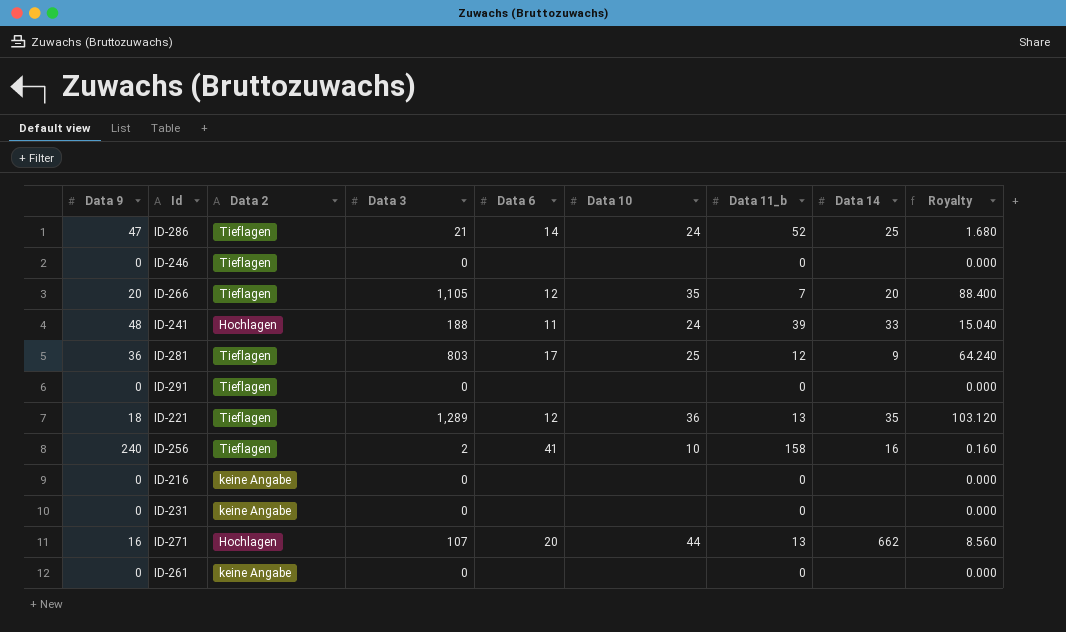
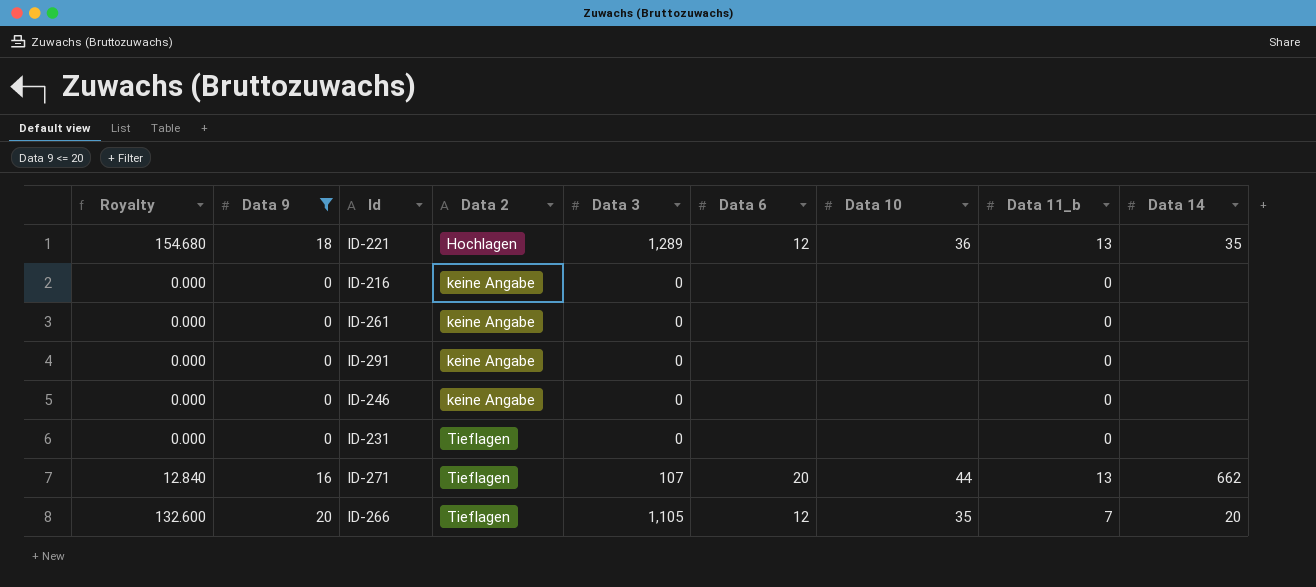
filter: none -> Data 9 <= 20
row order: none -> Data 2 ascending
column Royalty | formula: [Data 3] * 0.08 -> [Data 3] * 0.12
column Royalty | position: 9 -> 1
ID-221 | Data 2: Tieflagen -> Hochlagen
ID-291 | Data 2: Tieflagen -> keine Angabe
ID-246 | Data 2: Tieflagen -> keine Angabe
ID-231 | Data 2: keine Angabe -> Tieflagen
ID-271 | Data 2: Hochlagen -> Tieflagen

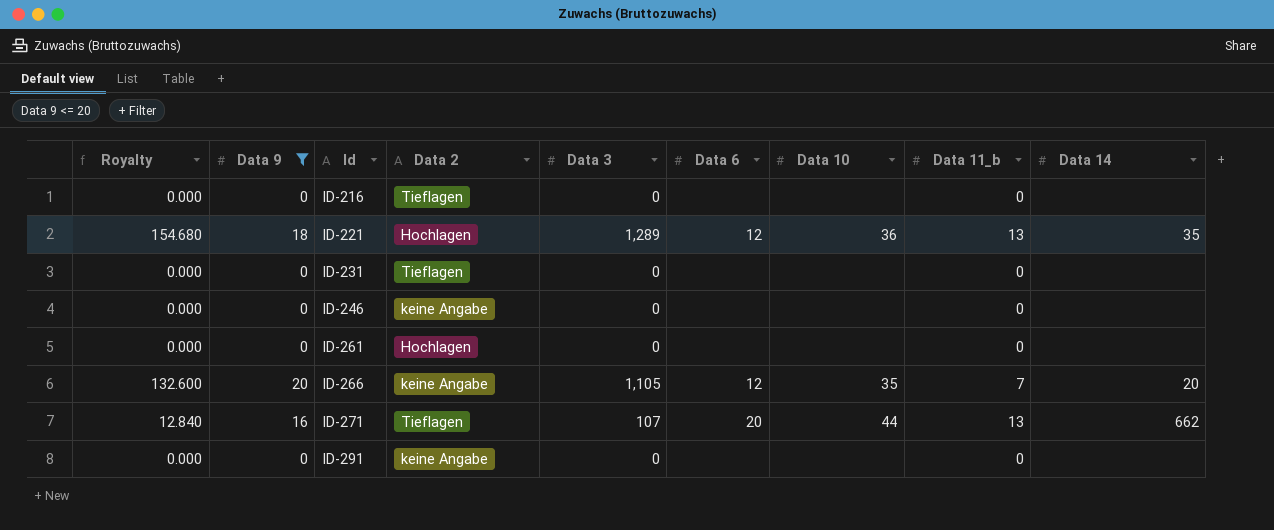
row order: Data 2 ascending -> Id ascending
ID-216 | Data 2: keine Angabe -> Tieflagen
ID-261 | Data 2: keine Angabe -> Hochlagen
ID-266 | Data 2: Tieflagen -> keine Angabe

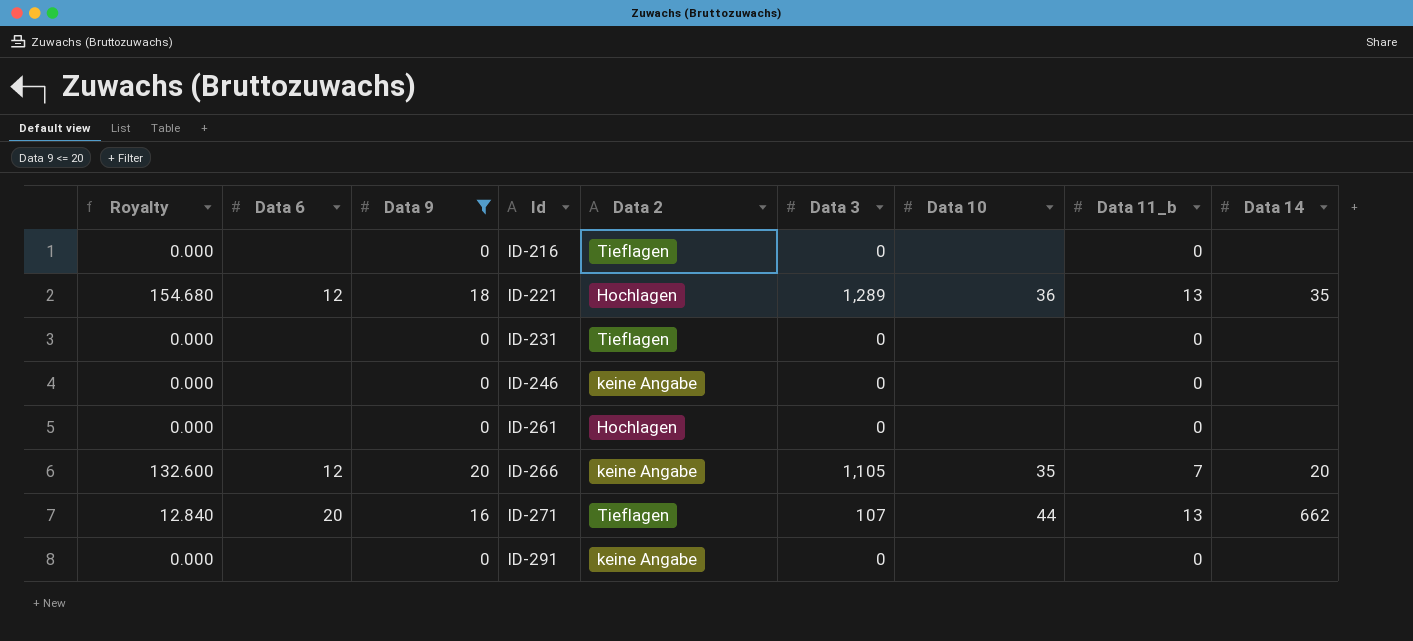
column Data 6 | position: 6 -> 2

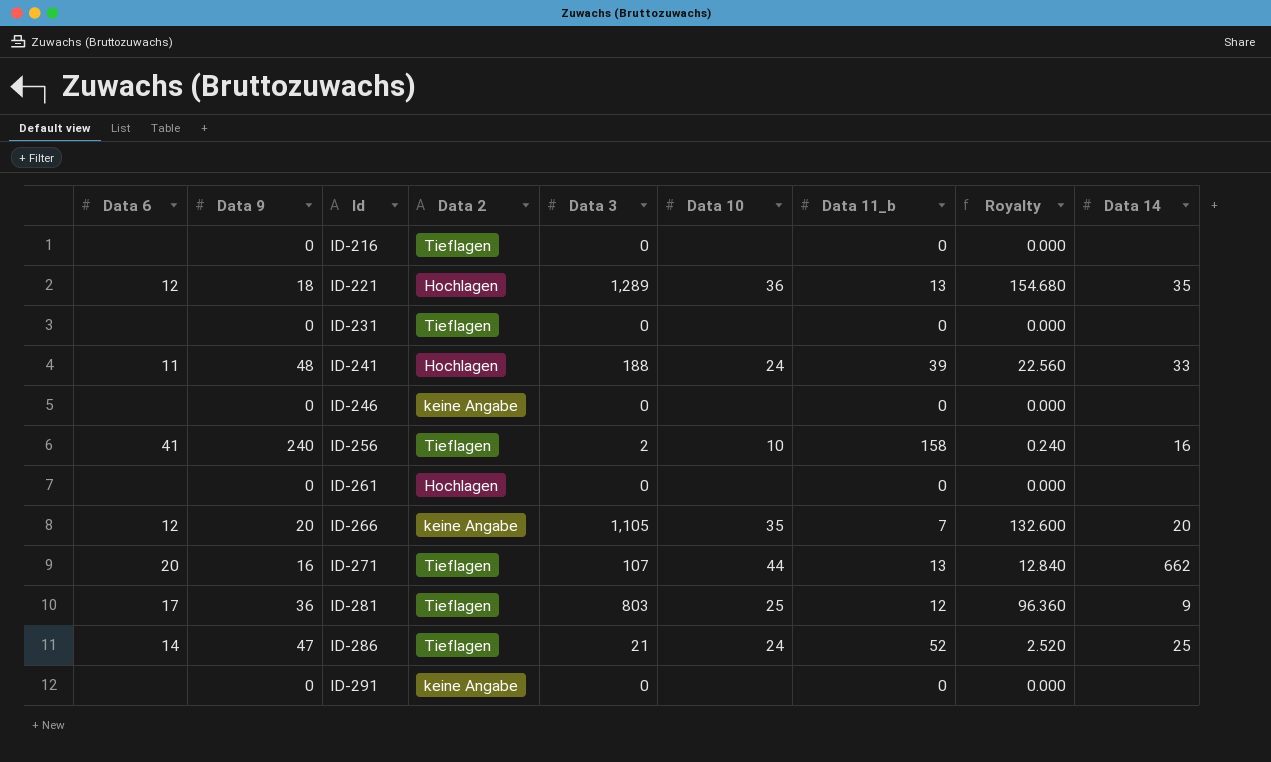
filter: Data 9 <= 20 -> none
column Royalty | position: 1 -> 8

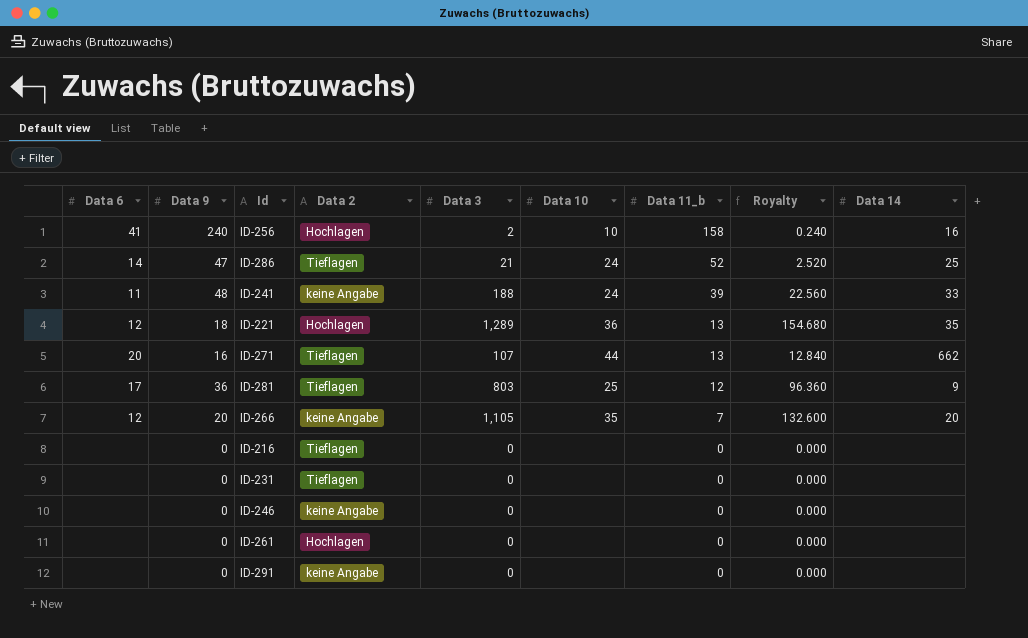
row order: Id ascending -> Data 11_b descending
ID-256 | Data 2: Tieflagen -> Hochlagen
ID-241 | Data 2: Hochlagen -> keine Angabe

